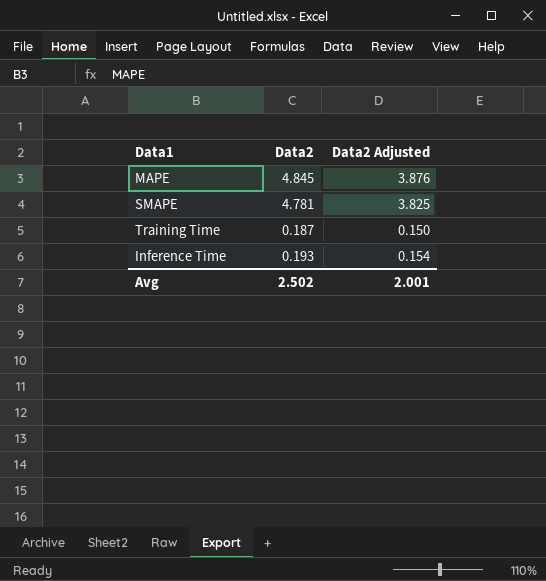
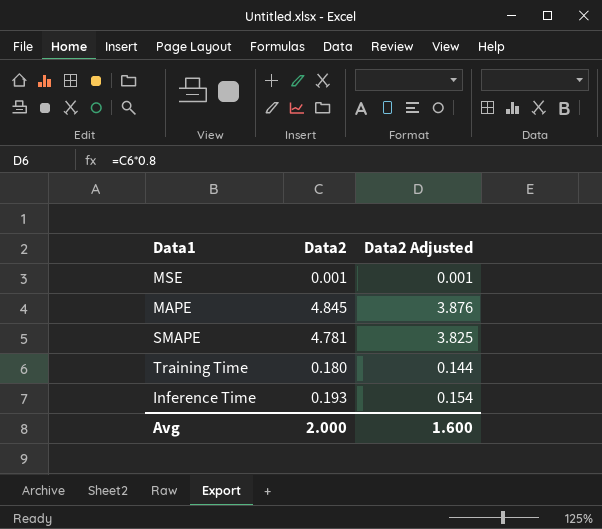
row MSE: none -> 0.001 | 0.001
Training Time | Data2: 0.187 -> 0.180
Training Time | Data2 Adjusted: 0.150 -> 0.144
Avg | Data2: 2.502 -> 2.000
Avg | Data2 Adjusted: 2.001 -> 1.600

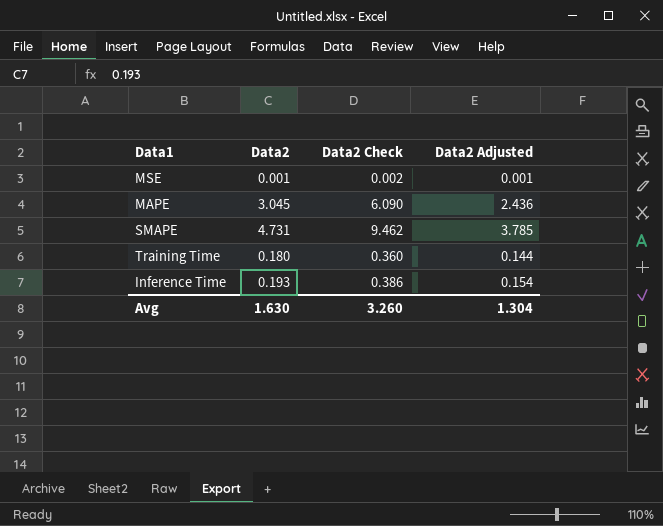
column Data2 Check | formula: none -> [Data2] * 2
MAPE | Data2: 4.845 -> 3.045
MAPE | Data2 Adjusted: 3.876 -> 2.436
SMAPE | Data2: 4.781 -> 4.731
SMAPE | Data2 Adjusted: 3.825 -> 3.785
Avg | Data2: 2.000 -> 1.630
Avg | Data2 Adjusted: 1.600 -> 1.304

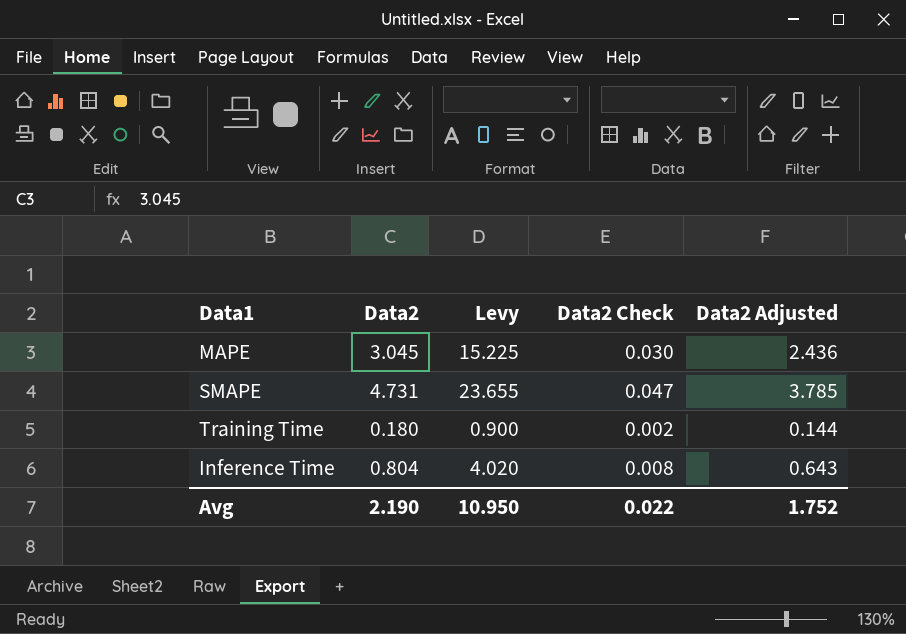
column Levy | formula: none -> [Data2] * 5
column Data2 Check | formula: [Data2] * 2 -> [Data2] * 0.01
row MSE: 0.001 | 0.002 | 0.001 -> none
Inference Time | Data2: 0.193 -> 0.804
Inference Time | Data2 Adjusted: 0.154 -> 0.643
Avg | Data2: 1.630 -> 2.190
Avg | Data2 Check: 3.260 -> 0.022
Avg | Data2 Adjusted: 1.304 -> 1.752

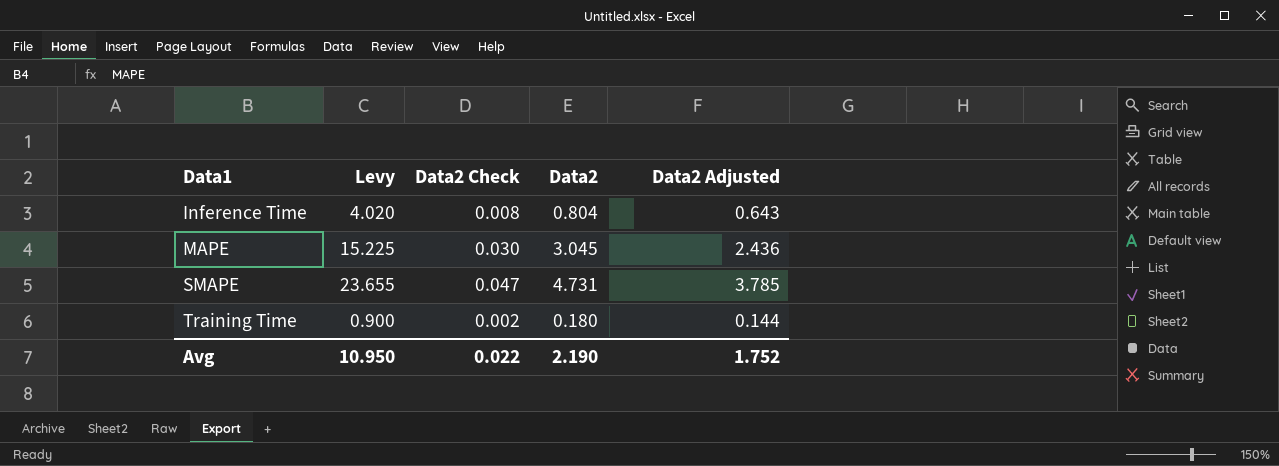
row order: none -> Data1 ascending
column Data2 | position: 2 -> 4

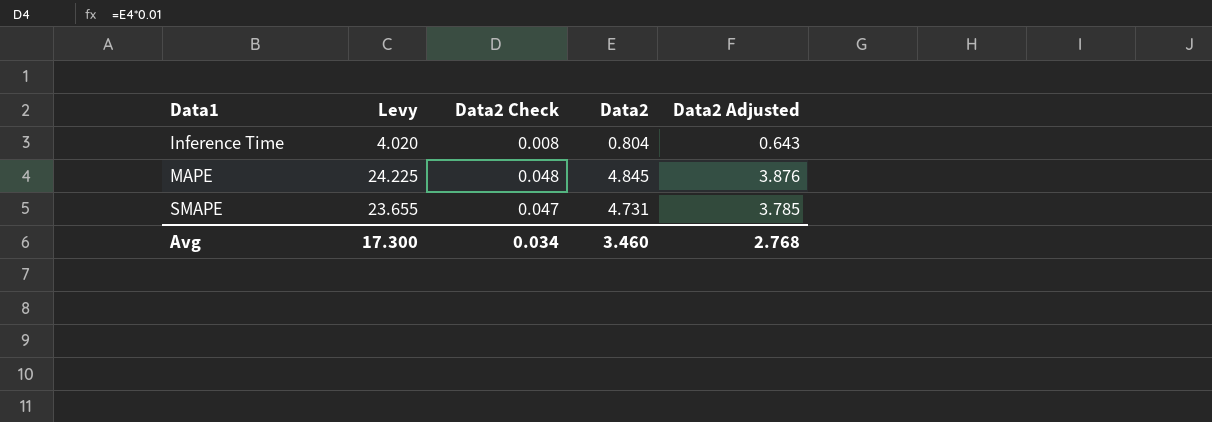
row Training Time: 0.900 | 0.002 | 0.180 | 0.144 -> none
MAPE | Levy: 15.225 -> 24.225
MAPE | Data2 Check: 0.030 -> 0.048
MAPE | Data2: 3.045 -> 4.845
MAPE | Data2 Adjusted: 2.436 -> 3.876
Avg | Levy: 10.950 -> 17.300
Avg | Data2 Check: 0.022 -> 0.034
Avg | Data2: 2.190 -> 3.460
Avg | Data2 Adjusted: 1.752 -> 2.768

